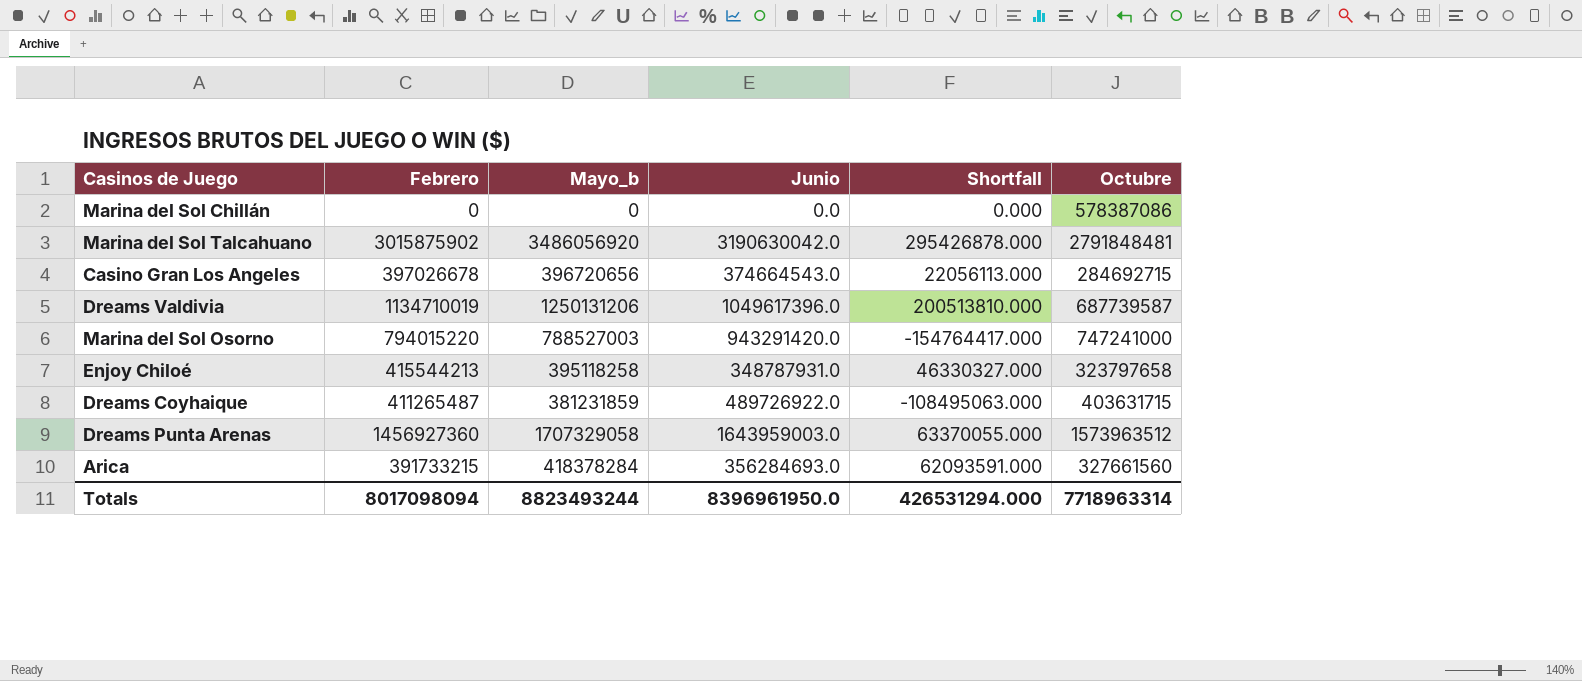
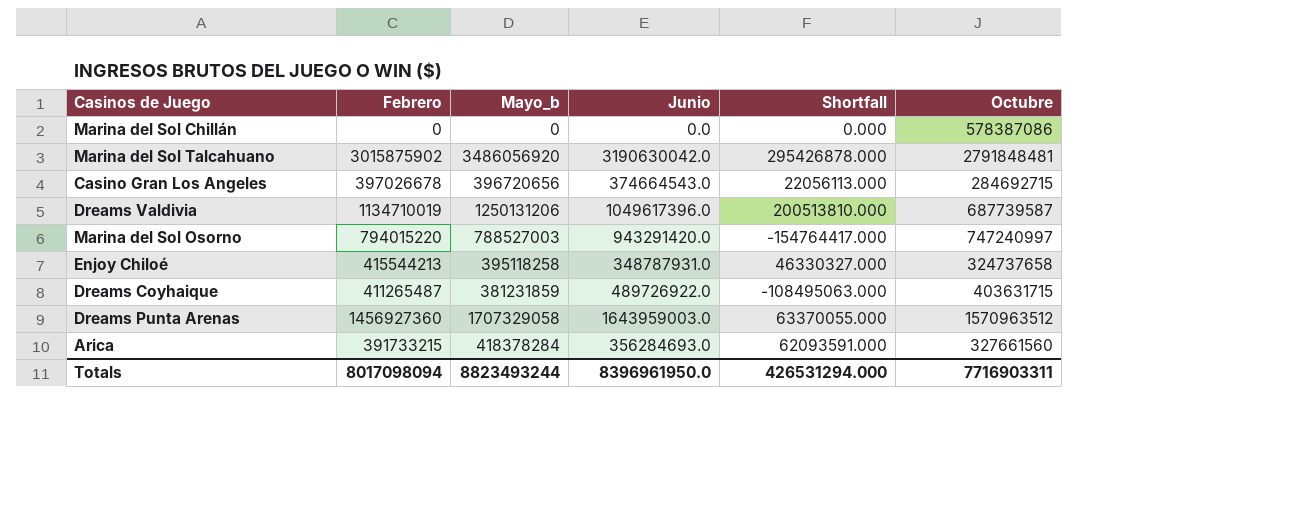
Marina del Sol Osorno | Octubre: 747241000 -> 747240997
Enjoy Chiloé | Octubre: 323797658 -> 324737658
Dreams Punta Arenas | Octubre: 1573963512 -> 1570963512
Totals | Octubre: 7718963314 -> 7716903311

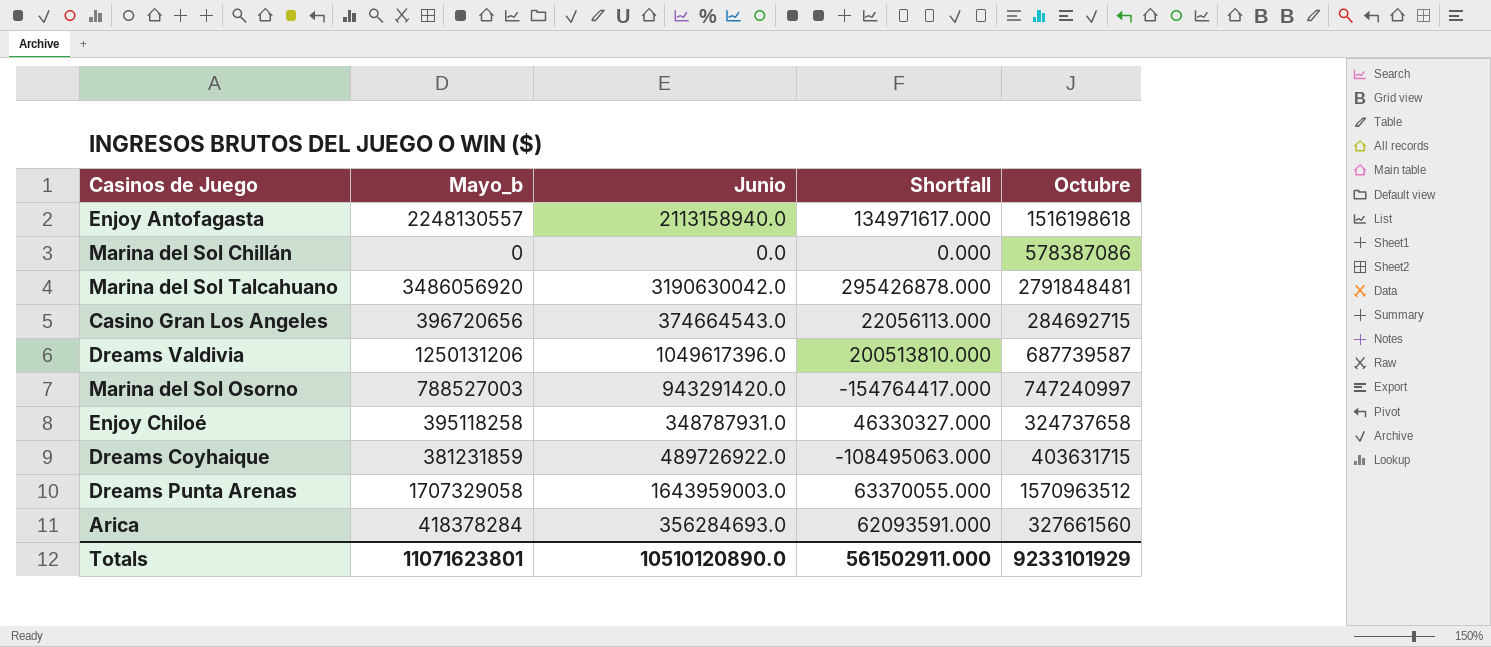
column Febrero | position: 2 -> none
row Enjoy Antofagasta: none -> 2248130557 | 2113158940.0 | 134971617.000 | 1516198618
Totals | Mayo_b: 8823493244 -> 11071623801
Totals | Junio: 8396961950.0 -> 10510120890.0
Totals | Shortfall: 426531294.000 -> 561502911.000
Totals | Octubre: 7716903311 -> 9233101929

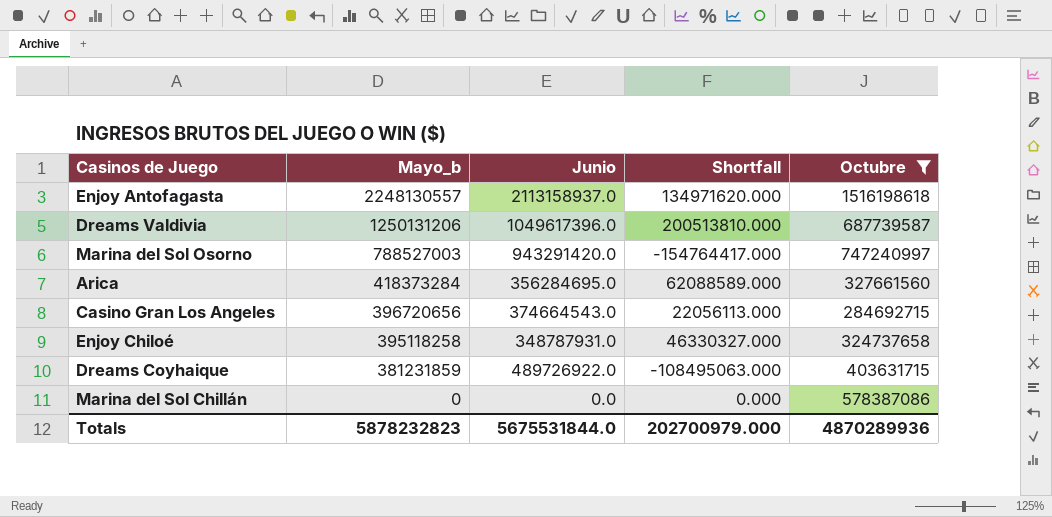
filter: none -> Octubre <= 1516198618
row order: none -> Mayo_b descending
Enjoy Antofagasta | Junio: 2113158940.0 -> 2113158937.0
Enjoy Antofagasta | Shortfall: 134971617.000 -> 134971620.000
Arica | Mayo_b: 418378284 -> 418373284
Arica | Junio: 356284693.0 -> 356284695.0
Arica | Shortfall: 62093591.000 -> 62088589.000
Totals | Mayo_b: 11071623801 -> 5878232823
Totals | Junio: 10510120890.0 -> 5675531844.0
Totals | Shortfall: 561502911.000 -> 202700979.000
Totals | Octubre: 9233101929 -> 4870289936

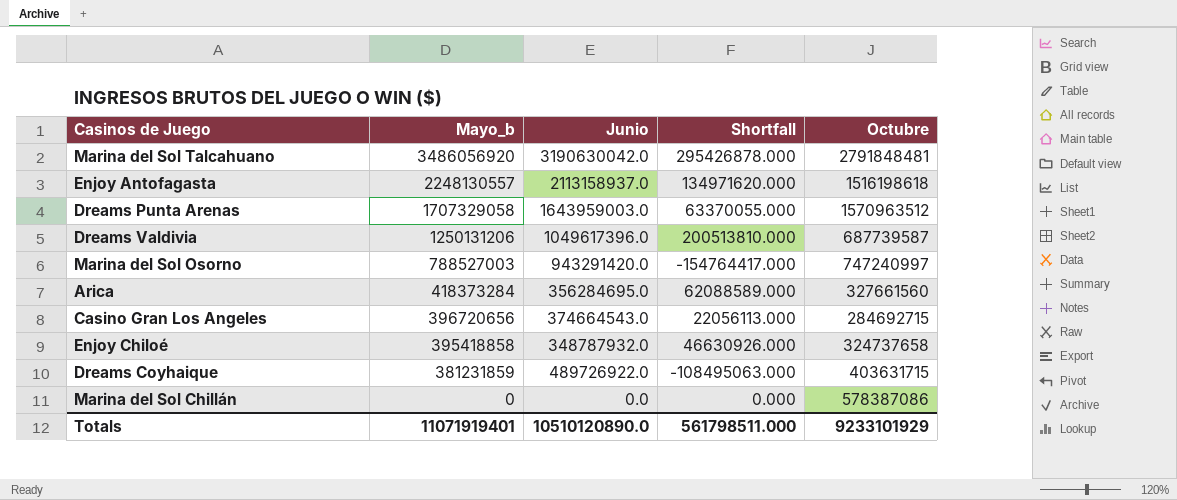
filter: Octubre <= 1516198618 -> none
Enjoy Chiloé | Mayo_b: 395118258 -> 395418858
Enjoy Chiloé | Junio: 348787931.0 -> 348787932.0
Enjoy Chiloé | Shortfall: 46330327.000 -> 46630926.000
Totals | Mayo_b: 5878232823 -> 11071919401
Totals | Junio: 5675531844.0 -> 10510120890.0
Totals | Shortfall: 202700979.000 -> 561798511.000
Totals | Octubre: 4870289936 -> 9233101929

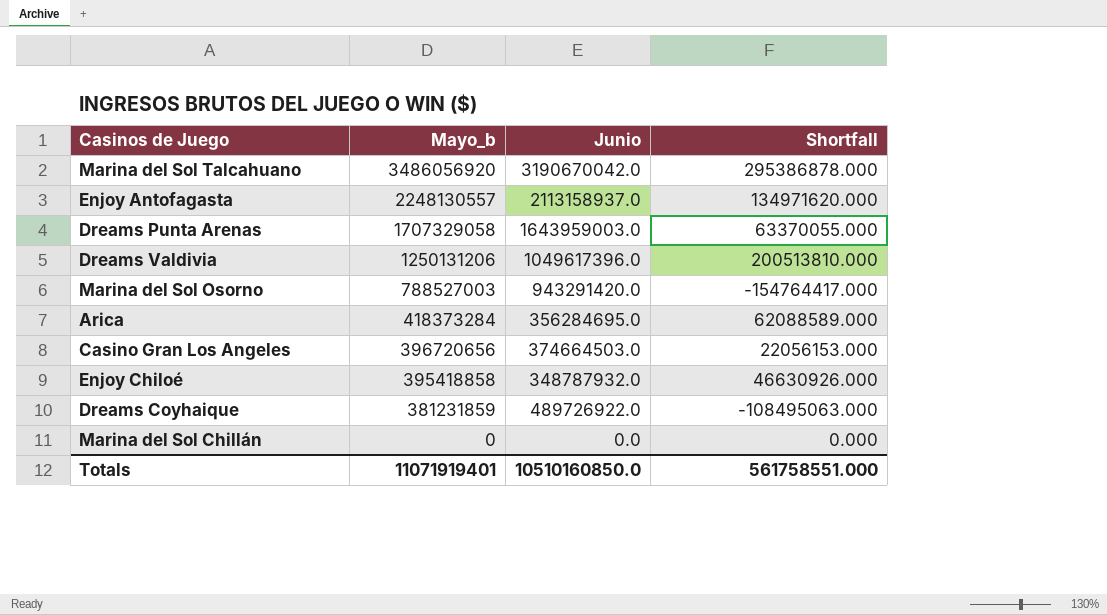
column Octubre | position: 5 -> none
Marina del Sol Talcahuano | Junio: 3190630042.0 -> 3190670042.0
Marina del Sol Talcahuano | Shortfall: 295426878.000 -> 295386878.000
Casino Gran Los Angeles | Junio: 374664543.0 -> 374664503.0
Casino Gran Los Angeles | Shortfall: 22056113.000 -> 22056153.000
Totals | Junio: 10510120890.0 -> 10510160850.0
Totals | Shortfall: 561798511.000 -> 561758551.000

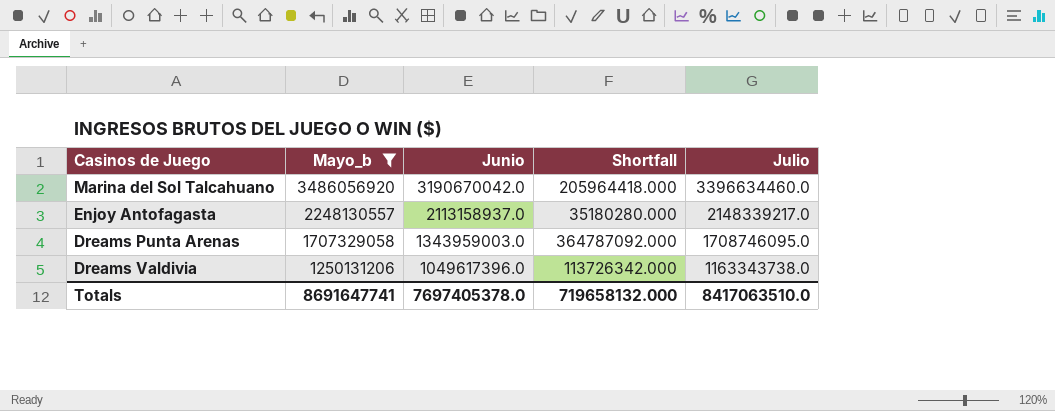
filter: none -> Mayo_b >= 1250131206
column Shortfall | formula: [Mayo_b] - [Junio] -> [Julio] - [Junio]
column Julio | position: none -> 5
Dreams Punta Arenas | Junio: 1643959003.0 -> 1343959003.0
Totals | Mayo_b: 11071919401 -> 8691647741
Totals | Junio: 10510160850.0 -> 7697405378.0
Totals | Shortfall: 561758551.000 -> 719658132.000

